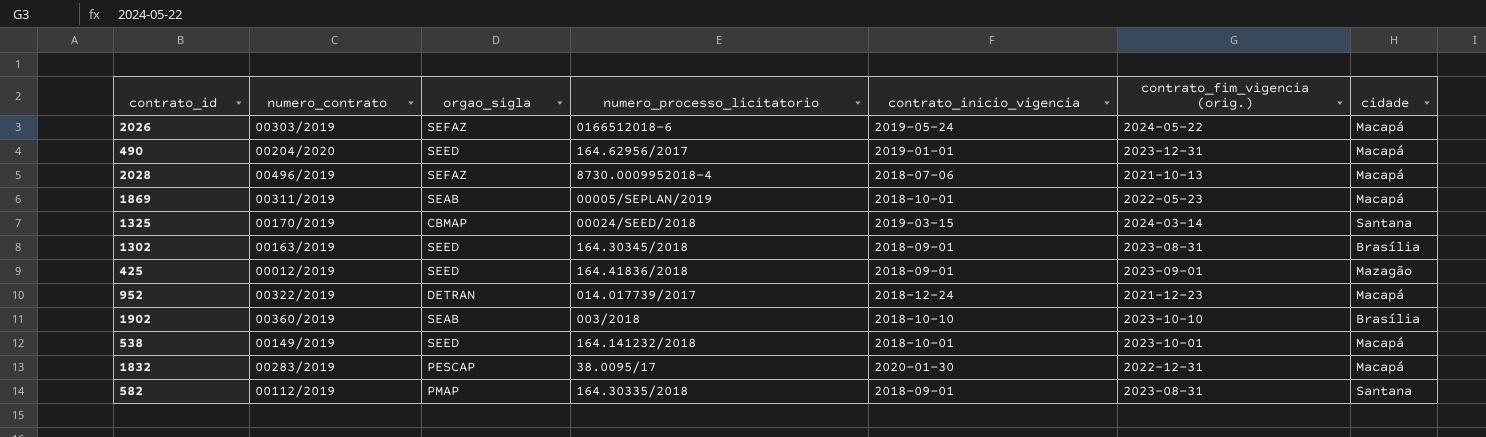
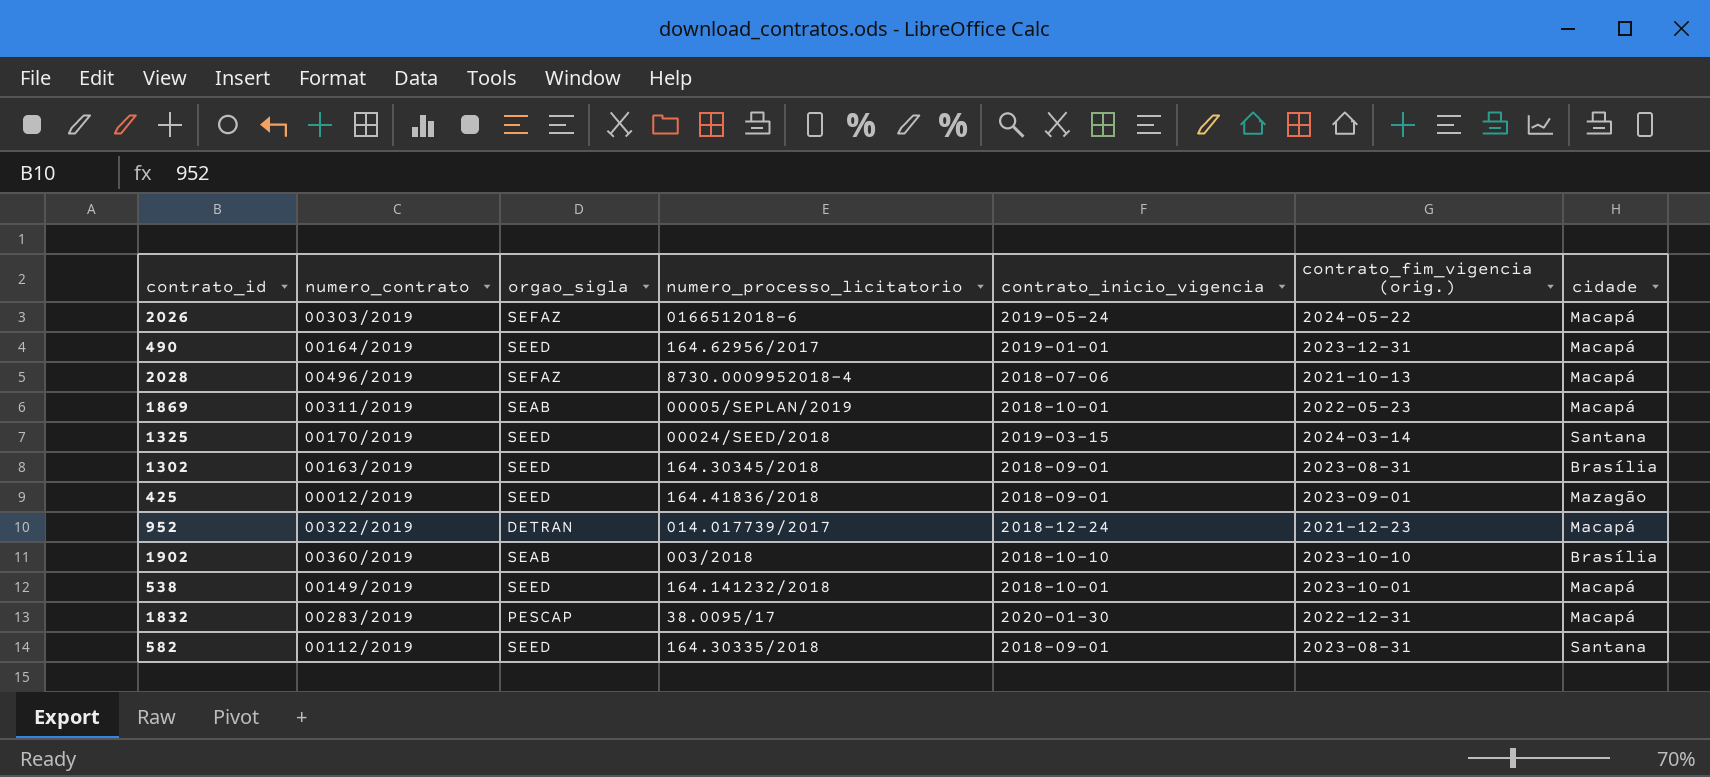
490 | numero_contrato: 00204/2020 -> 00164/2019
1325 | orgao_sigla: CBMAP -> SEED
582 | orgao_sigla: PMAP -> SEED

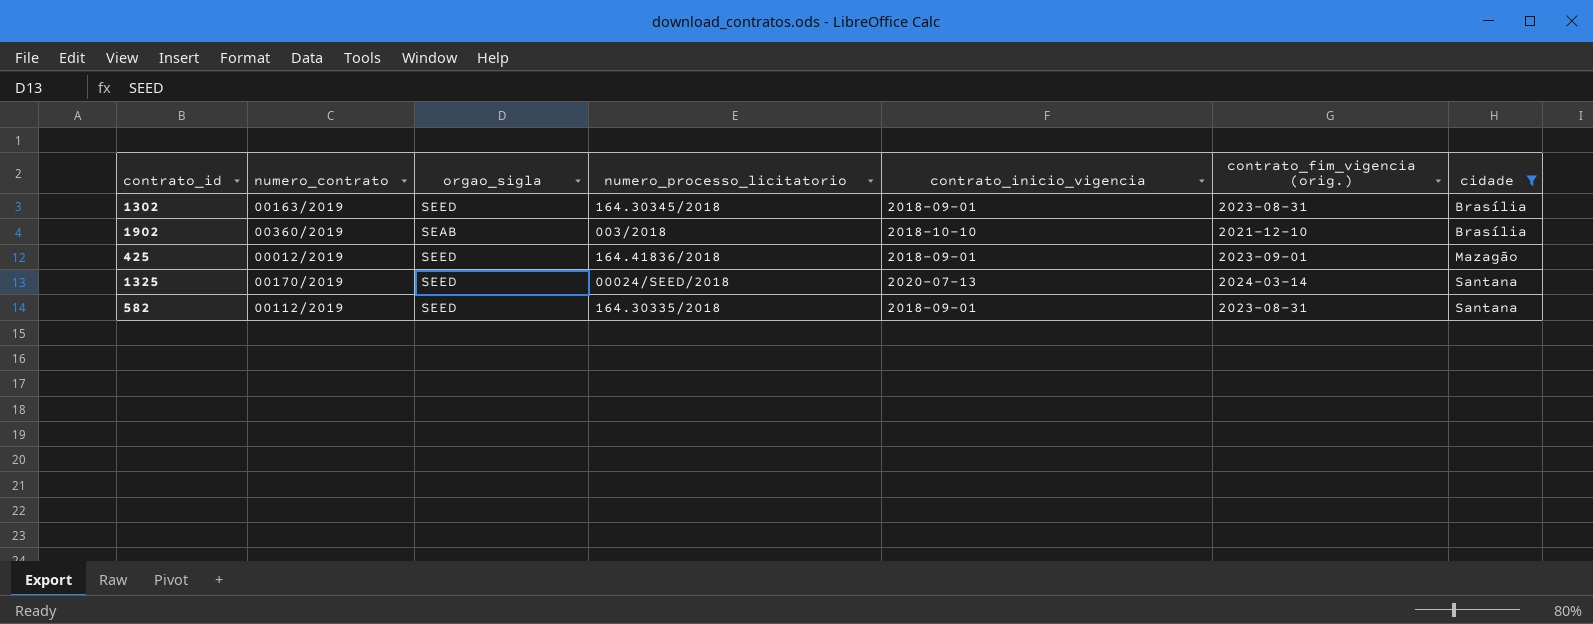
filter: none -> cidade != Macapá
row order: none -> cidade ascending
1902 | contrato_fim_vigencia (orig.): 2023-10-10 -> 2021-12-10
1325 | contrato_inicio_vigencia: 2019-03-15 -> 2020-07-13

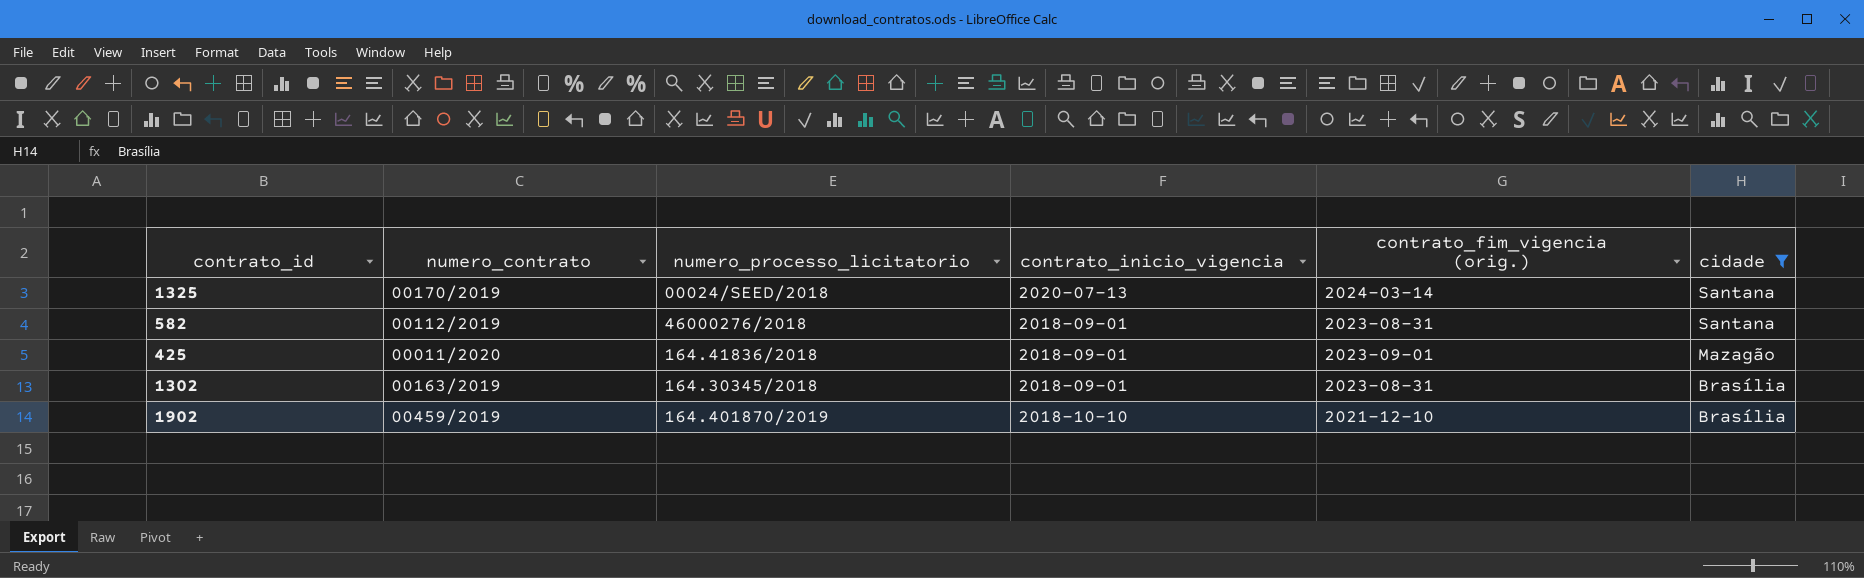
row order: cidade ascending -> cidade descending
column orgao_sigla | position: 3 -> none
582 | numero_processo_licitatorio: 164.30335/2018 -> 46000276/2018
425 | numero_contrato: 00012/2019 -> 00011/2020
1902 | numero_contrato: 00360/2019 -> 00459/2019
1902 | numero_processo_licitatorio: 003/2018 -> 164.401870/2019

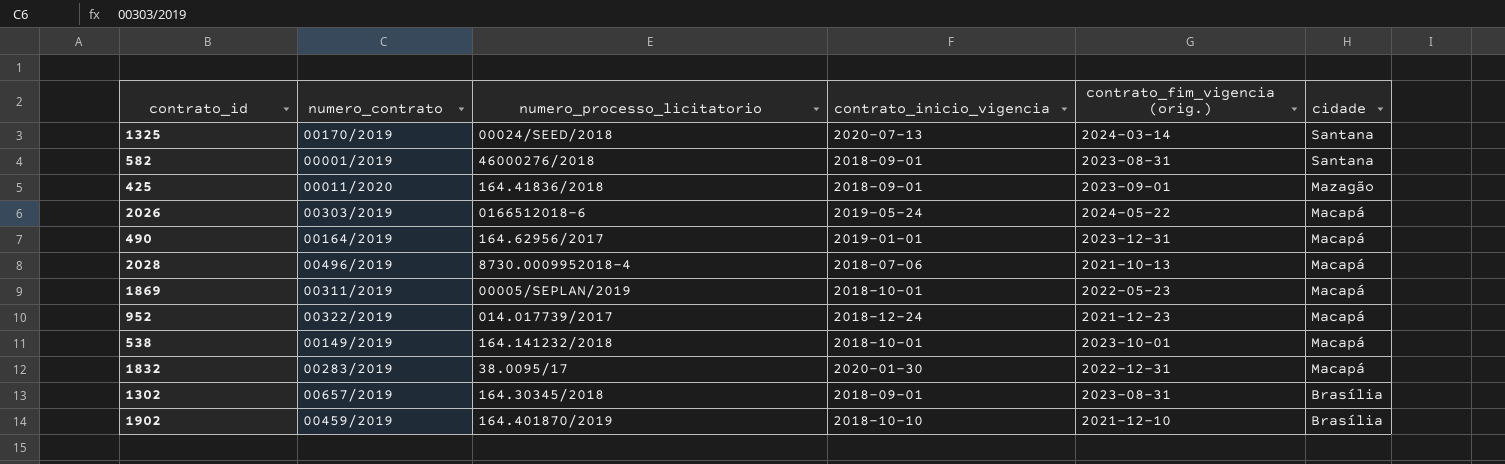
filter: cidade != Macapá -> none
582 | numero_contrato: 00112/2019 -> 00001/2019
1302 | numero_contrato: 00163/2019 -> 00657/2019

